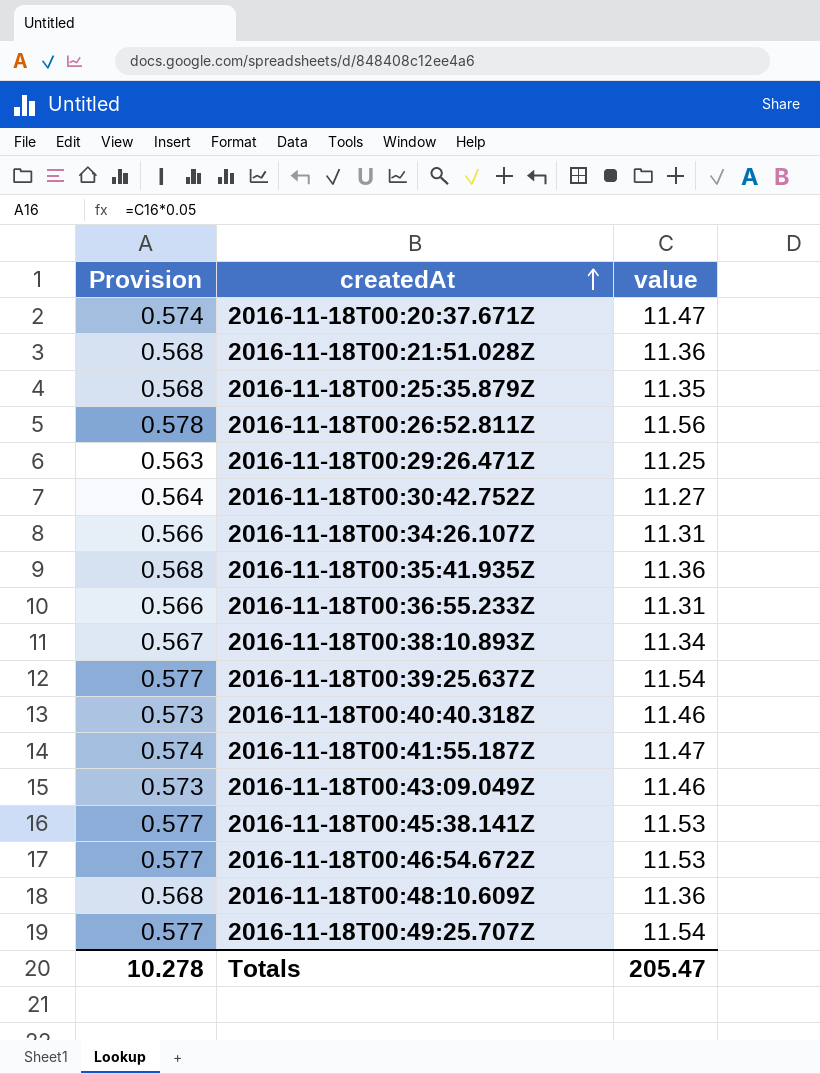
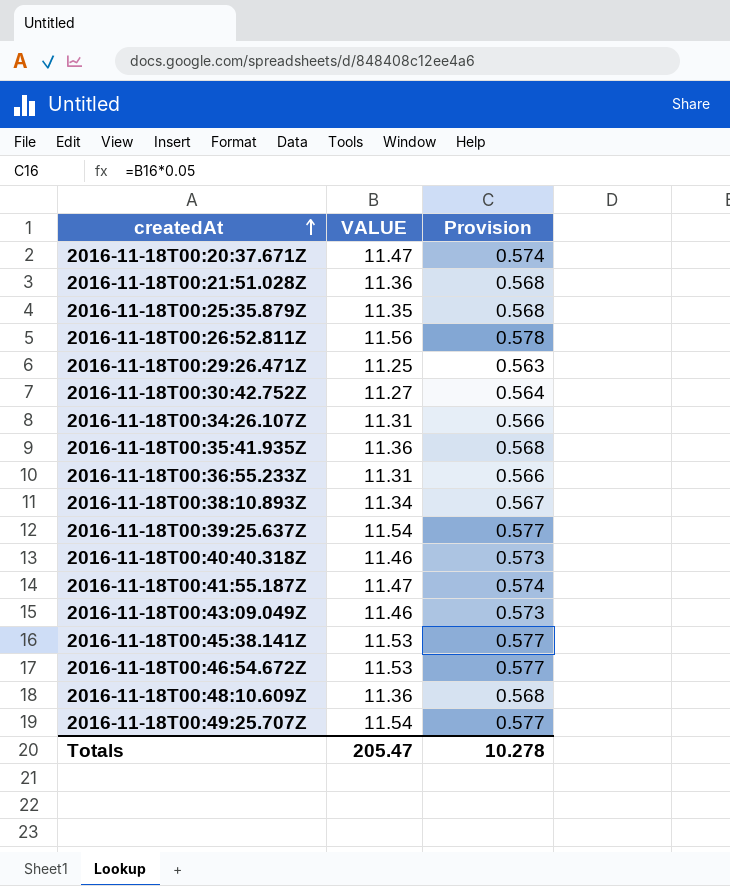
column name: value -> VALUE
column Provision | position: 1 -> 3

